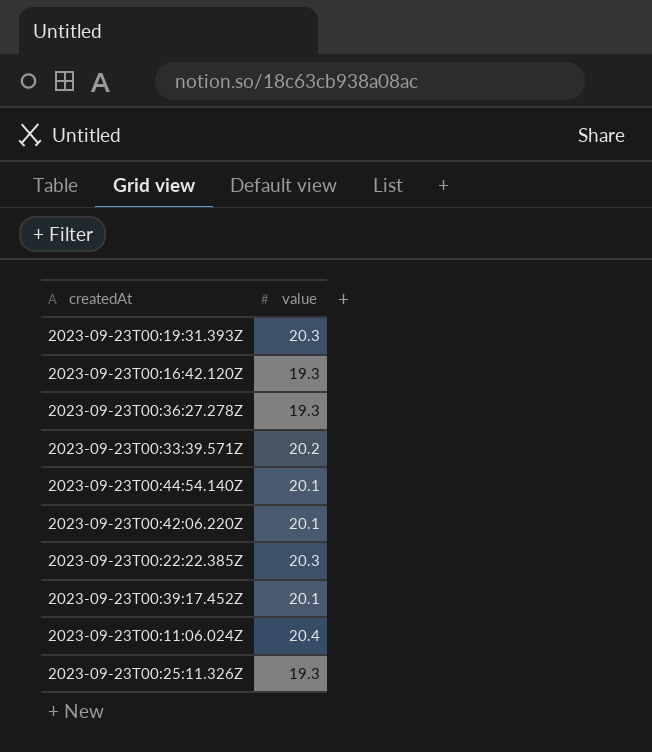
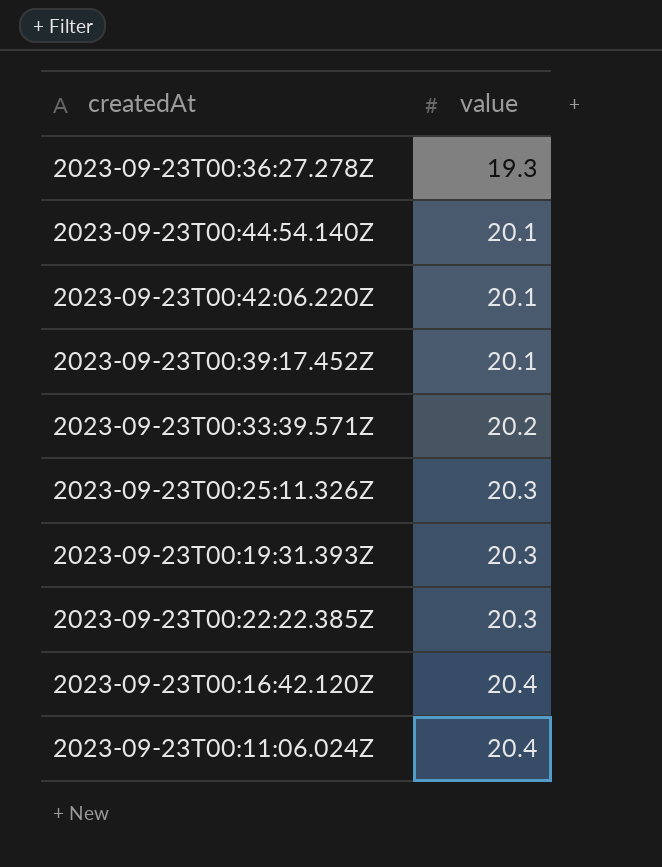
row order: none -> value ascending
2023-09-23T00:25:11.326Z | value: 19.3 -> 20.3
2023-09-23T00:16:42.120Z | value: 19.3 -> 20.4

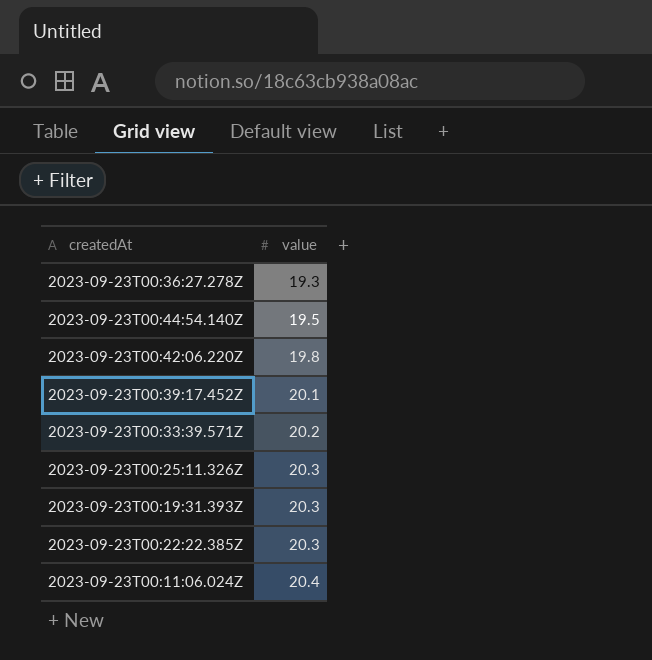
row 2023-09-23T00:16:42.120Z: 20.4 -> none
2023-09-23T00:44:54.140Z | value: 20.1 -> 19.5
2023-09-23T00:42:06.220Z | value: 20.1 -> 19.8

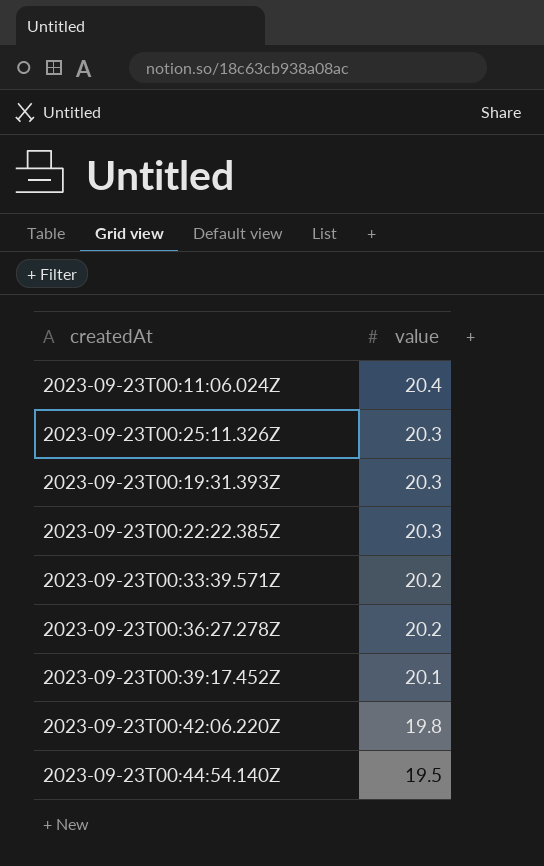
row order: value ascending -> value descending
2023-09-23T00:36:27.278Z | value: 19.3 -> 20.2

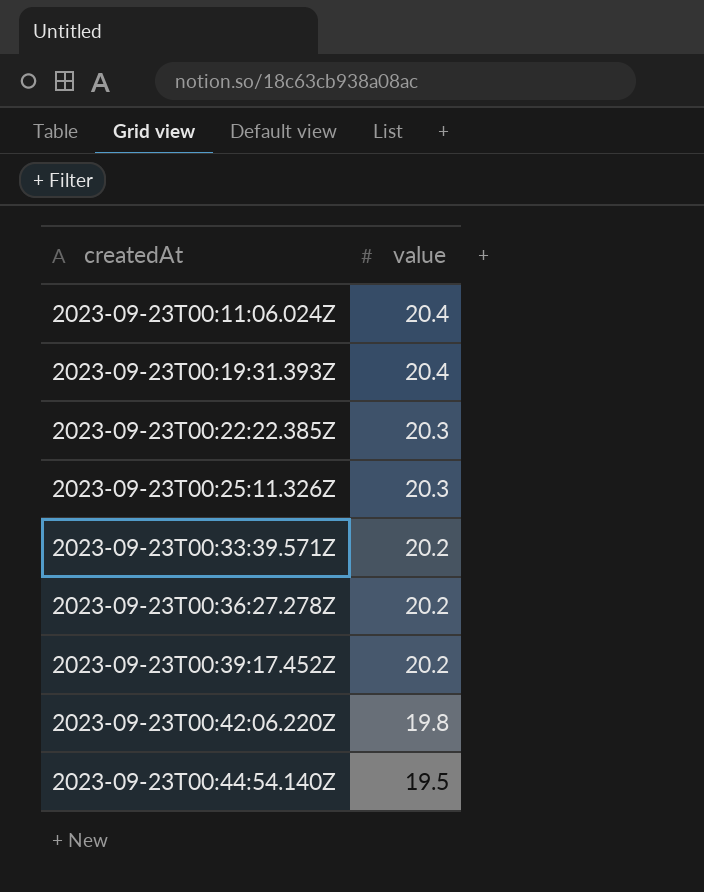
row order: value descending -> createdAt ascending
2023-09-23T00:19:31.393Z | value: 20.3 -> 20.4
2023-09-23T00:39:17.452Z | value: 20.1 -> 20.2

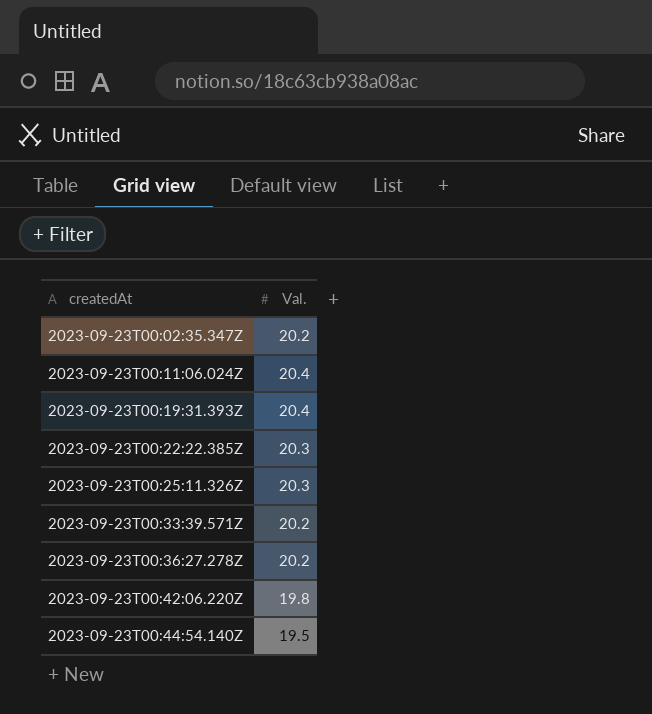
column name: value -> Val.
row 2023-09-23T00:39:17.452Z: 20.2 -> none
row 2023-09-23T00:02:35.347Z: none -> 20.2

